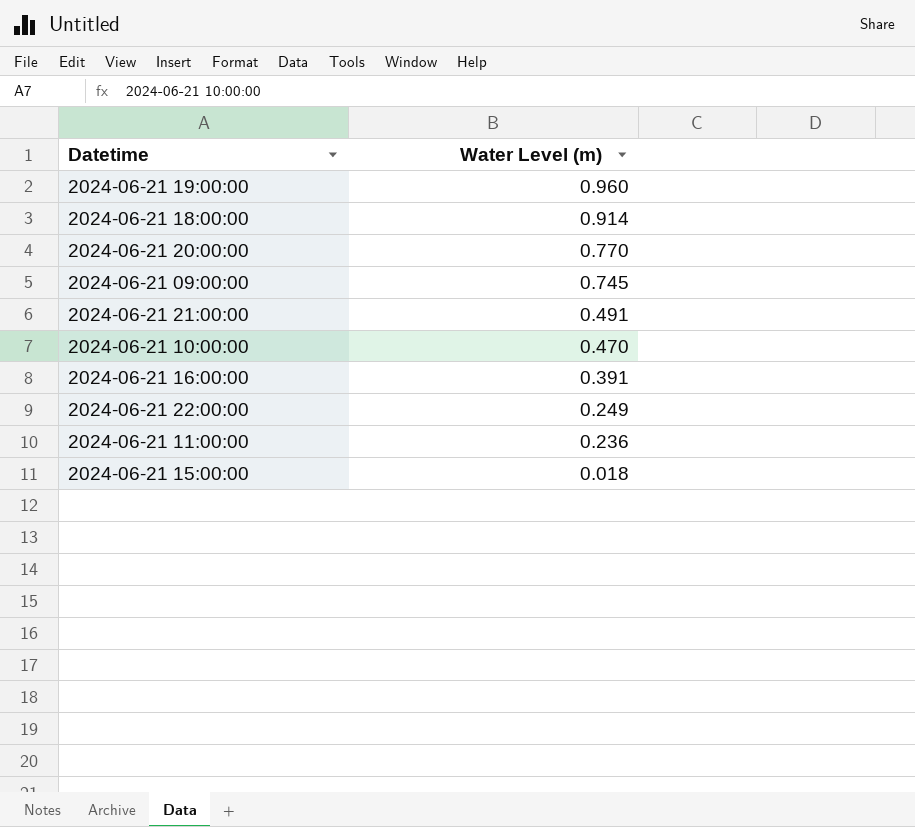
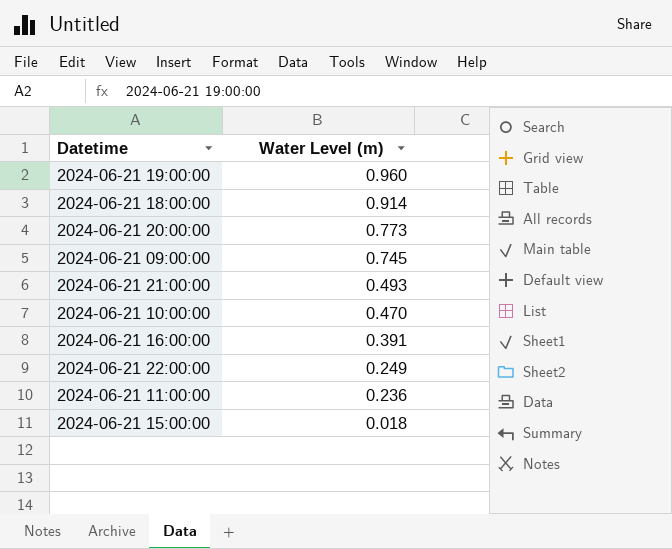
2024-06-21 20:00:00 | Water Level (m): 0.770 -> 0.773
2024-06-21 21:00:00 | Water Level (m): 0.491 -> 0.493

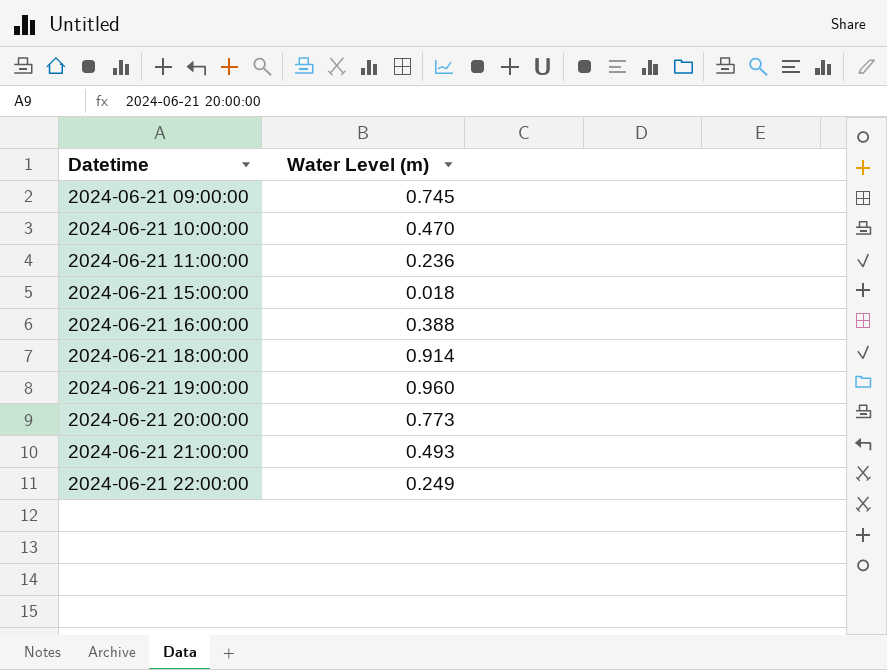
row order: Water Level (m) descending -> Datetime ascending
2024-06-21 16:00:00 | Water Level (m): 0.391 -> 0.388

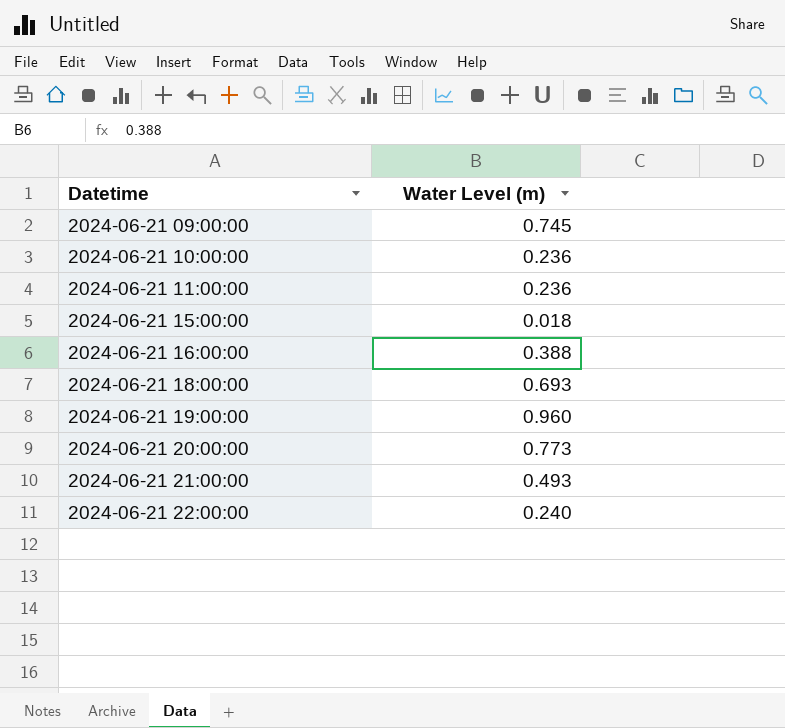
2024-06-21 10:00:00 | Water Level (m): 0.470 -> 0.236
2024-06-21 18:00:00 | Water Level (m): 0.914 -> 0.693
2024-06-21 22:00:00 | Water Level (m): 0.249 -> 0.240

